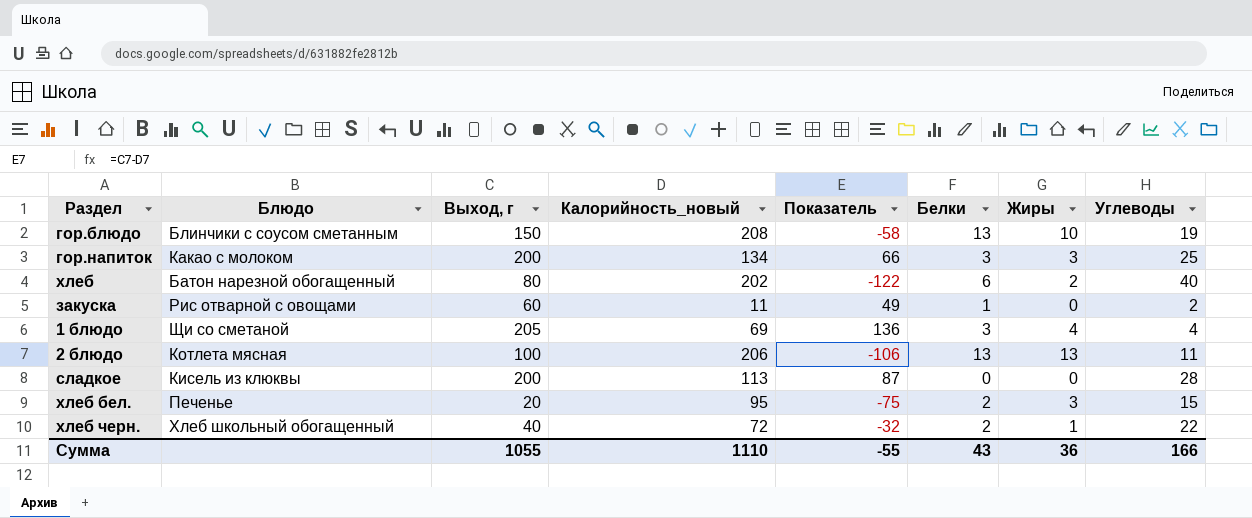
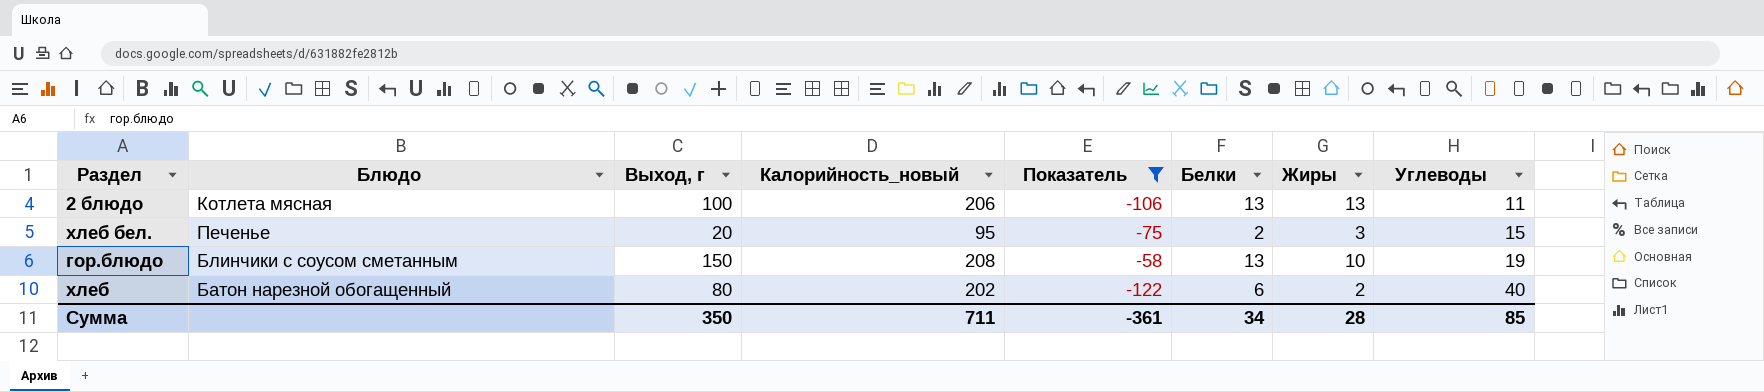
filter: none -> Показатель <= -58
row order: none -> Углеводы ascending
Сумма | Выход, г: 1055 -> 350
Сумма | Калорийность_новый: 1110 -> 711
Сумма | Показатель: -55 -> -361
Сумма | Белки: 43 -> 34
Сумма | Жиры: 36 -> 28
Сумма | Углеводы: 166 -> 85

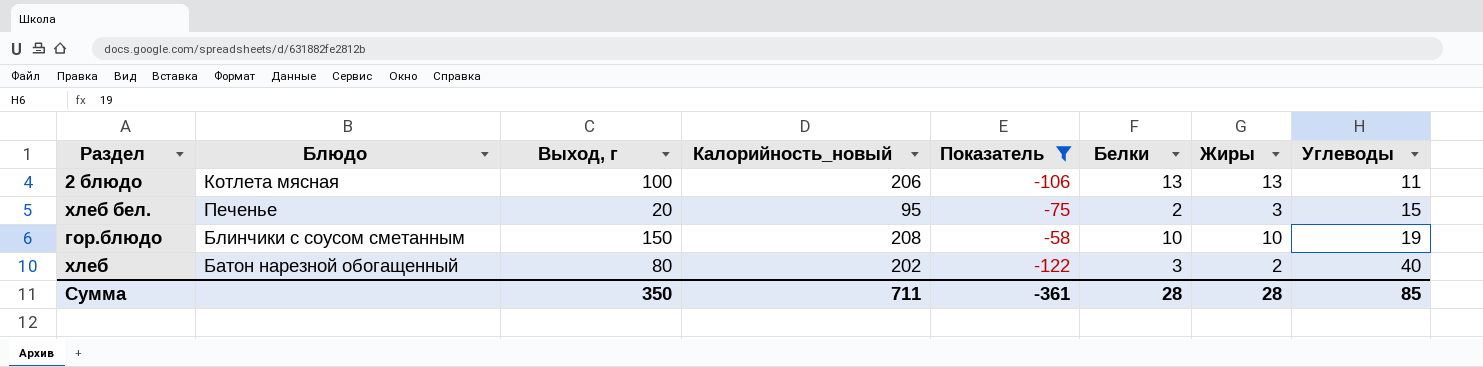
гор.блюдо | Белки: 13 -> 10
хлеб | Белки: 6 -> 3
Сумма | Белки: 34 -> 28

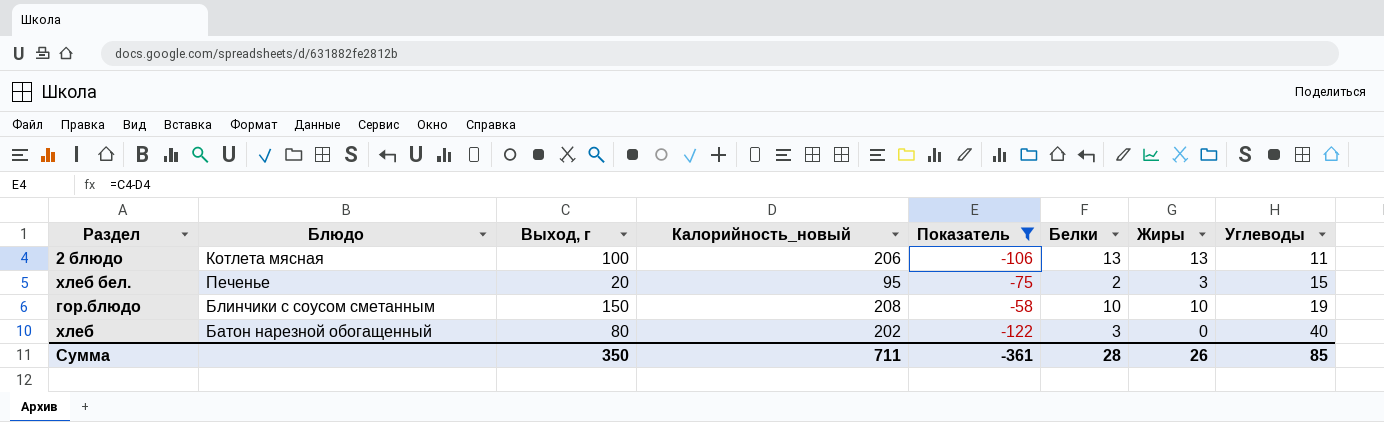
хлеб | Жиры: 2 -> 0
Сумма | Жиры: 28 -> 26

